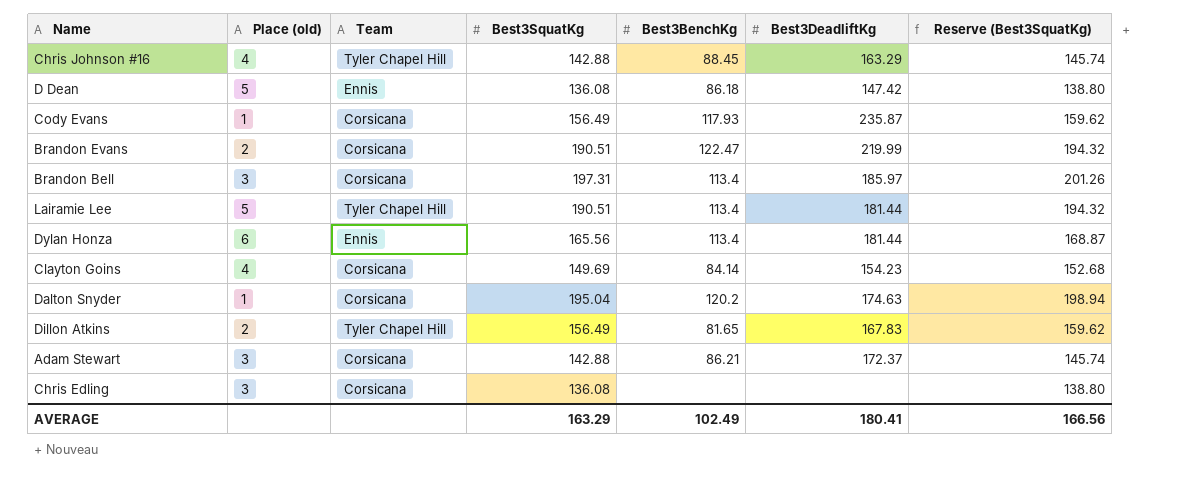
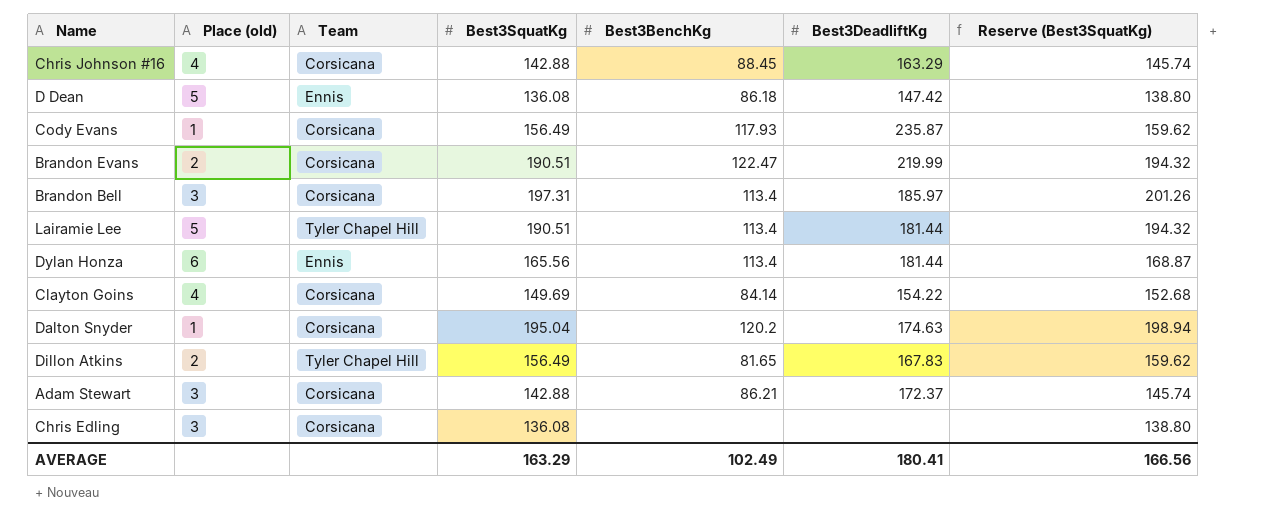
Chris Johnson #16 | Team: Tyler Chapel Hill -> Corsicana
Clayton Goins | Best3DeadliftKg: 154.23 -> 154.22

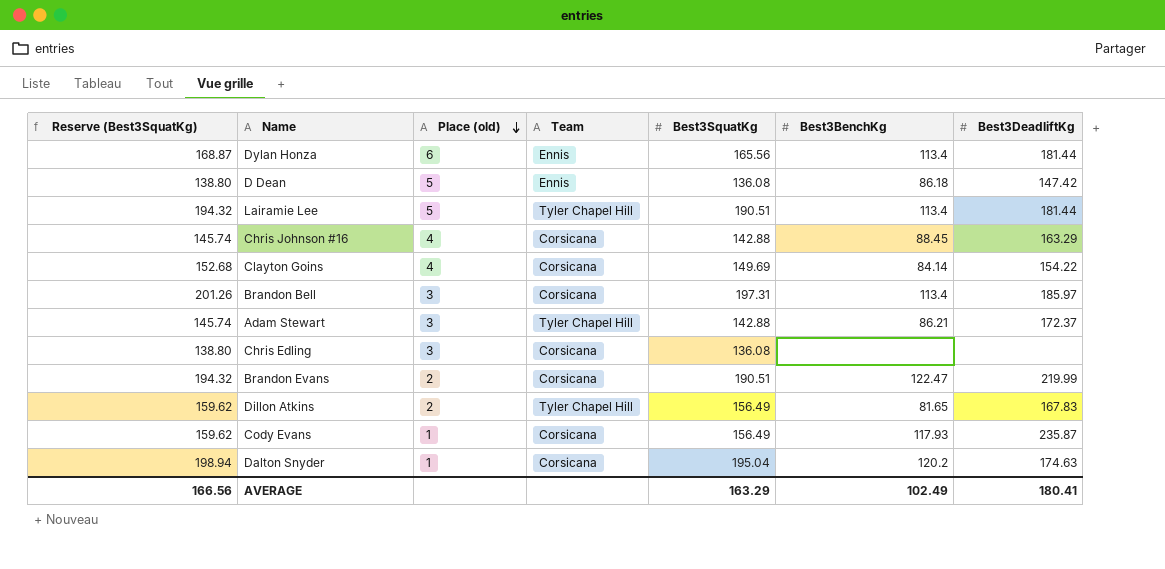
row order: none -> Place (old) descending
column Reserve (Best3SquatKg) | position: 7 -> 1
Adam Stewart | Team: Corsicana -> Tyler Chapel Hill

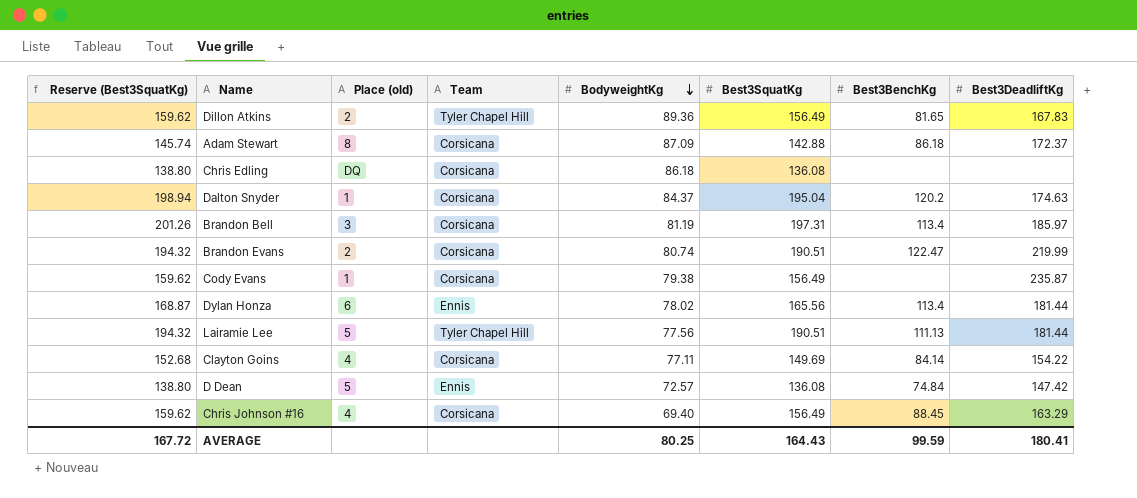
row order: Place (old) descending -> BodyweightKg descending
column BodyweightKg | position: none -> 5
Adam Stewart | Place (old): 3 -> 8
Adam Stewart | Team: Tyler Chapel Hill -> Corsicana
Adam Stewart | Best3BenchKg: 86.21 -> 86.18
Chris Edling | Place (old): 3 -> DQ
Cody Evans | Best3BenchKg: 117.93 -> none
Lairamie Lee | Best3BenchKg: 113.4 -> 111.13
D Dean | Best3BenchKg: 86.18 -> 74.84
Chris Johnson #16 | Reserve (Best3SquatKg): 145.74 -> 159.62
Chris Johnson #16 | Best3SquatKg: 142.88 -> 156.49
AVERAGE | Reserve (Best3SquatKg): 166.56 -> 167.72
AVERAGE | Best3SquatKg: 163.29 -> 164.43
AVERAGE | Best3BenchKg: 102.49 -> 99.59

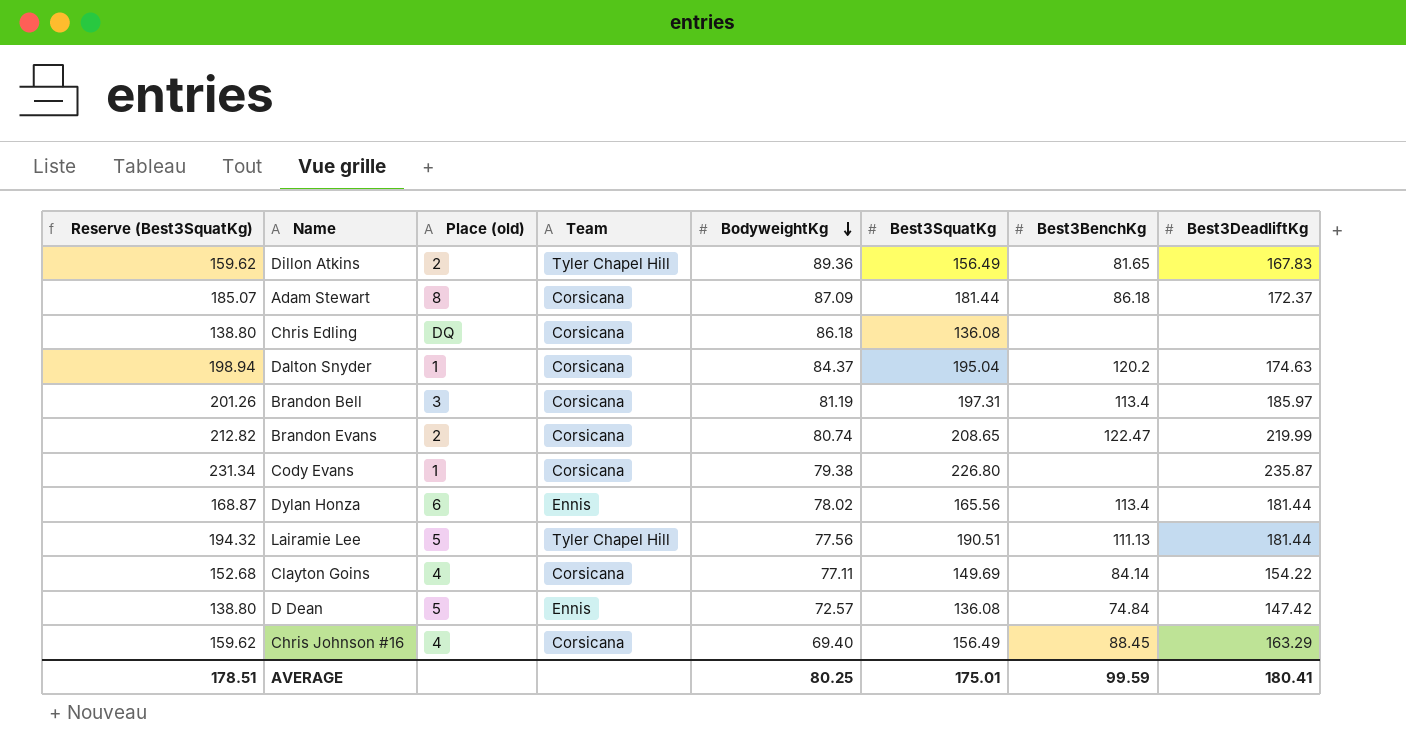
Adam Stewart | Reserve (Best3SquatKg): 145.74 -> 185.07
Adam Stewart | Best3SquatKg: 142.88 -> 181.44
Brandon Evans | Reserve (Best3SquatKg): 194.32 -> 212.82
Brandon Evans | Best3SquatKg: 190.51 -> 208.65
Cody Evans | Reserve (Best3SquatKg): 159.62 -> 231.34
Cody Evans | Best3SquatKg: 156.49 -> 226.80
AVERAGE | Reserve (Best3SquatKg): 167.72 -> 178.51
AVERAGE | Best3SquatKg: 164.43 -> 175.01

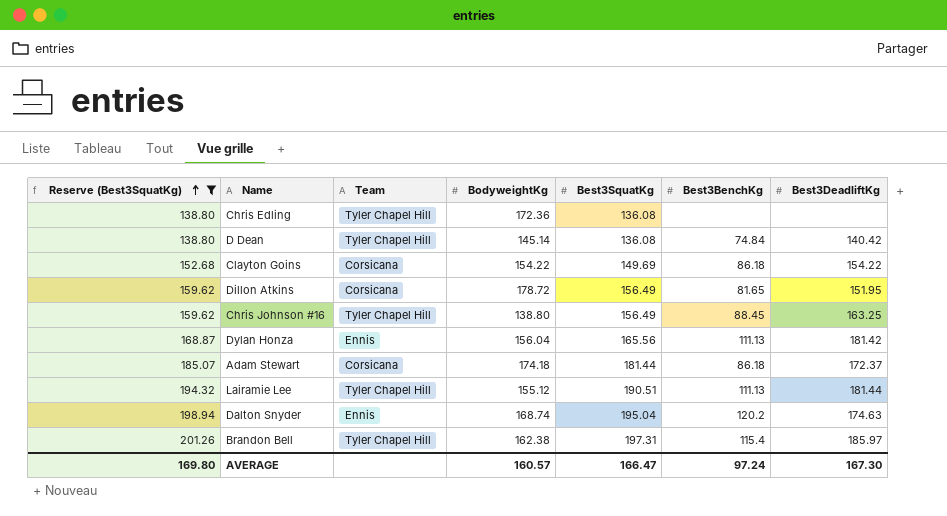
filter: none -> Reserve (Best3SquatKg) <= 201.26
row order: BodyweightKg descending -> Reserve (Best3SquatKg) ascending
column Place (old) | position: 3 -> none
Chris Edling | Team: Corsicana -> Tyler Chapel Hill
Chris Edling | BodyweightKg: 86.18 -> 172.36
D Dean | Team: Ennis -> Tyler Chapel Hill
D Dean | BodyweightKg: 72.57 -> 145.14
D Dean | Best3DeadliftKg: 147.42 -> 140.42
Clayton Goins | BodyweightKg: 77.11 -> 154.22
Clayton Goins | Best3BenchKg: 84.14 -> 86.18
Dillon Atkins | Team: Tyler Chapel Hill -> Corsicana
Dillon Atkins | BodyweightKg: 89.36 -> 178.72
Dillon Atkins | Best3DeadliftKg: 167.83 -> 151.95
Chris Johnson #16 | Team: Corsicana -> Tyler Chapel Hill
Chris Johnson #16 | BodyweightKg: 69.40 -> 138.80
Chris Johnson #16 | Best3DeadliftKg: 163.29 -> 163.25
Dylan Honza | BodyweightKg: 78.02 -> 156.04
Dylan Honza | Best3BenchKg: 113.4 -> 111.13
Dylan Honza | Best3DeadliftKg: 181.44 -> 181.42
Adam Stewart | BodyweightKg: 87.09 -> 174.18
Lairamie Lee | BodyweightKg: 77.56 -> 155.12
Dalton Snyder | Team: Corsicana -> Ennis
Dalton Snyder | BodyweightKg: 84.37 -> 168.74
Brandon Bell | Team: Corsicana -> Tyler Chapel Hill
Brandon Bell | BodyweightKg: 81.19 -> 162.38
Brandon Bell | Best3BenchKg: 113.4 -> 115.4
AVERAGE | Reserve (Best3SquatKg): 178.51 -> 169.80
AVERAGE | BodyweightKg: 80.25 -> 160.57
AVERAGE | Best3SquatKg: 175.01 -> 166.47
AVERAGE | Best3BenchKg: 99.59 -> 97.24
AVERAGE | Best3DeadliftKg: 180.41 -> 167.30

